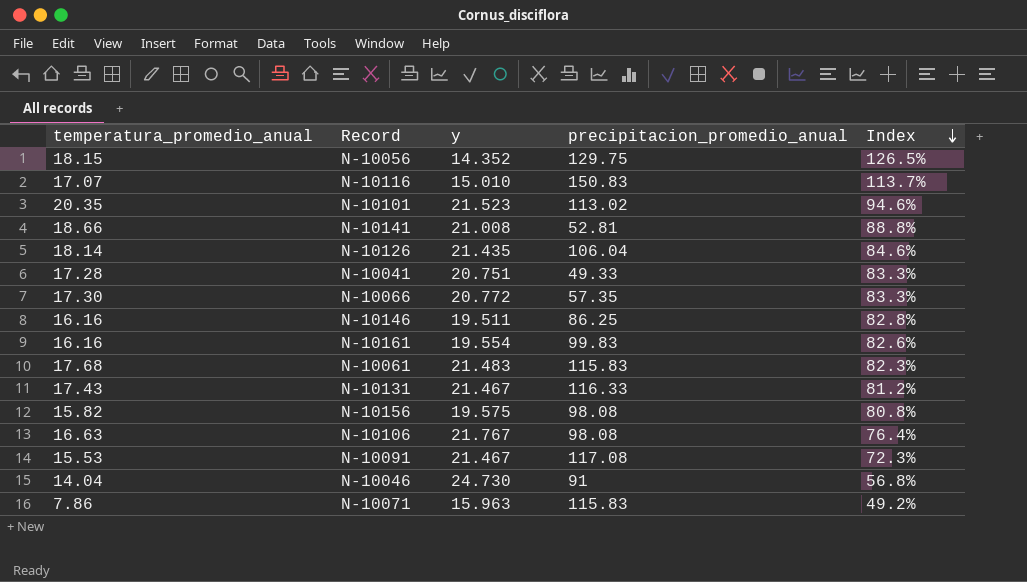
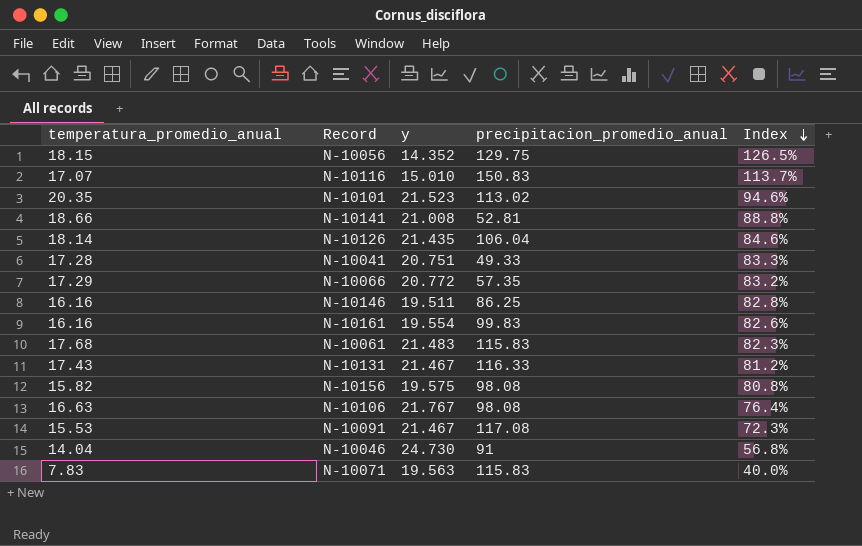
N-10066 | temperatura_promedio_anual: 17.30 -> 17.29
N-10066 | Index: 83.3% -> 83.2%
N-10071 | temperatura_promedio_anual: 7.86 -> 7.83
N-10071 | y: 15.963 -> 19.563
N-10071 | Index: 49.2% -> 40.0%

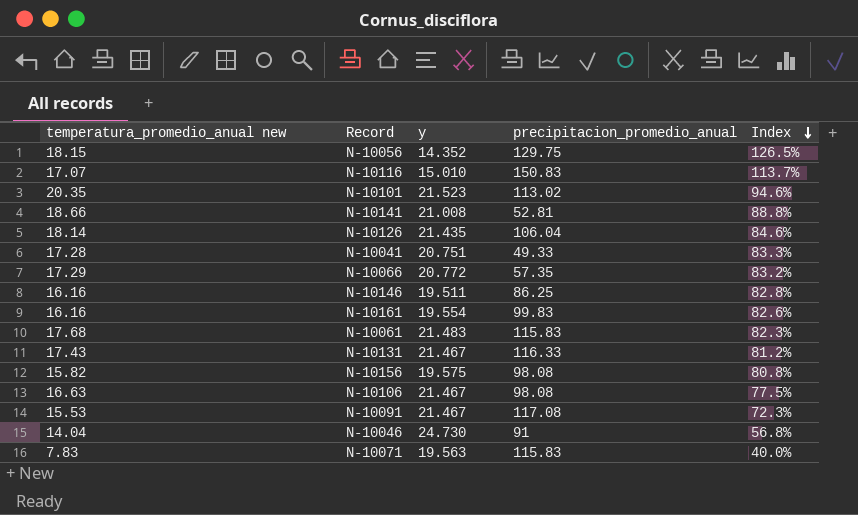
column name: temperatura_promedio_anual -> temperatura_promedio_anual new
N-10106 | y: 21.767 -> 21.467
N-10106 | Index: 76.4% -> 77.5%

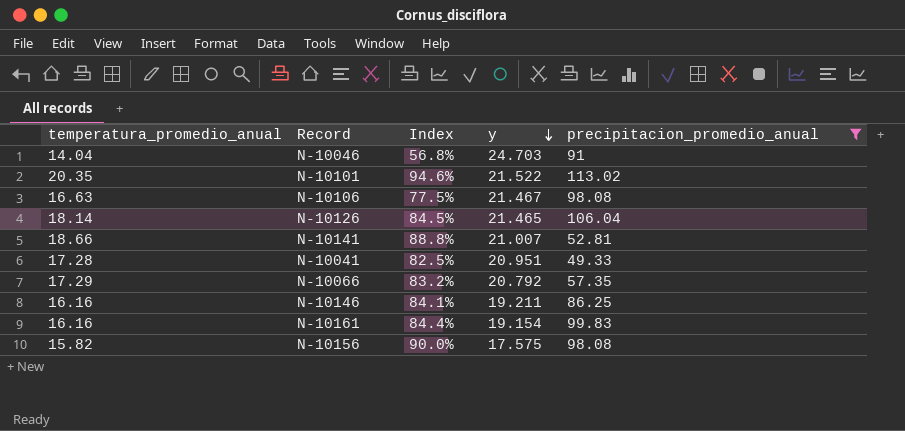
filter: none -> precipitacion_promedio_anual <= 113.02
row order: Index descending -> y descending
column name: temperatura_promedio_anual new -> temperatura_promedio_anual
column Index | position: 5 -> 3
N-10046 | y: 24.730 -> 24.703
N-10101 | y: 21.523 -> 21.522
N-10126 | Index: 84.6% -> 84.5%
N-10126 | y: 21.435 -> 21.465
N-10141 | y: 21.008 -> 21.007
N-10041 | Index: 83.3% -> 82.5%
N-10041 | y: 20.751 -> 20.951
N-10066 | y: 20.772 -> 20.792
N-10146 | Index: 82.8% -> 84.1%
N-10146 | y: 19.511 -> 19.211
N-10161 | Index: 82.6% -> 84.4%
N-10161 | y: 19.554 -> 19.154
N-10156 | Index: 80.8% -> 90.0%
N-10156 | y: 19.575 -> 17.575

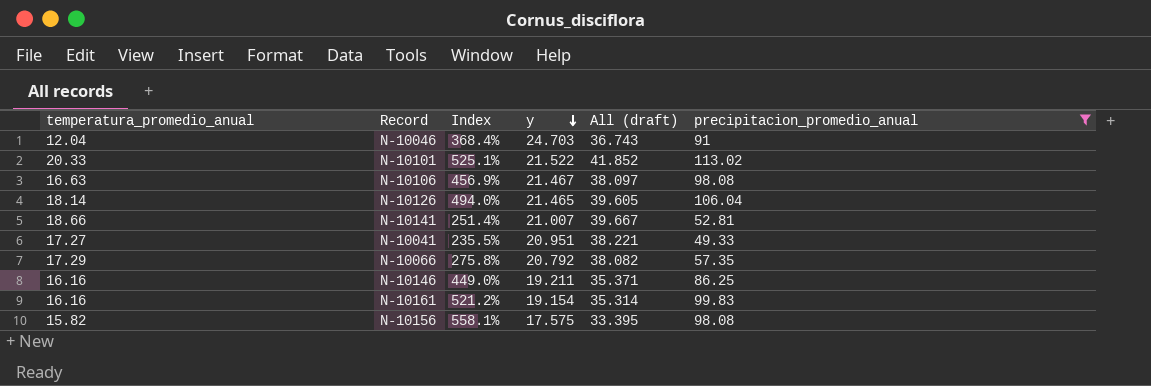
column Index | formula: [temperatura_promedio_anual] / [y] -> [precipitacion_promedio_anual] / [y]
column All (draft) | formula: none -> [temperatura_promedio_anual] + [y]
N-10046 | temperatura_promedio_anual: 14.04 -> 12.04
N-10101 | temperatura_promedio_anual: 20.35 -> 20.33
N-10041 | temperatura_promedio_anual: 17.28 -> 17.27

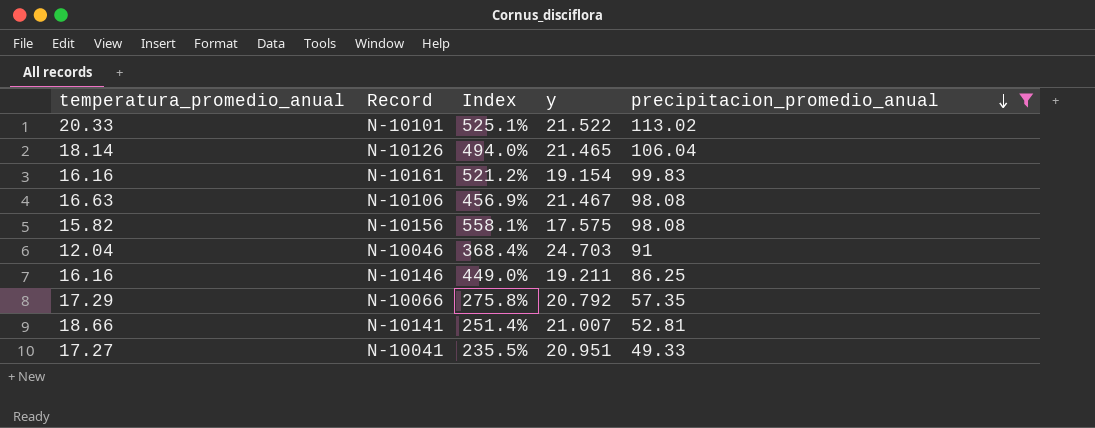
row order: y descending -> precipitacion_promedio_anual descending
column All (draft) | formula: [temperatura_promedio_anual] + [y] -> none

